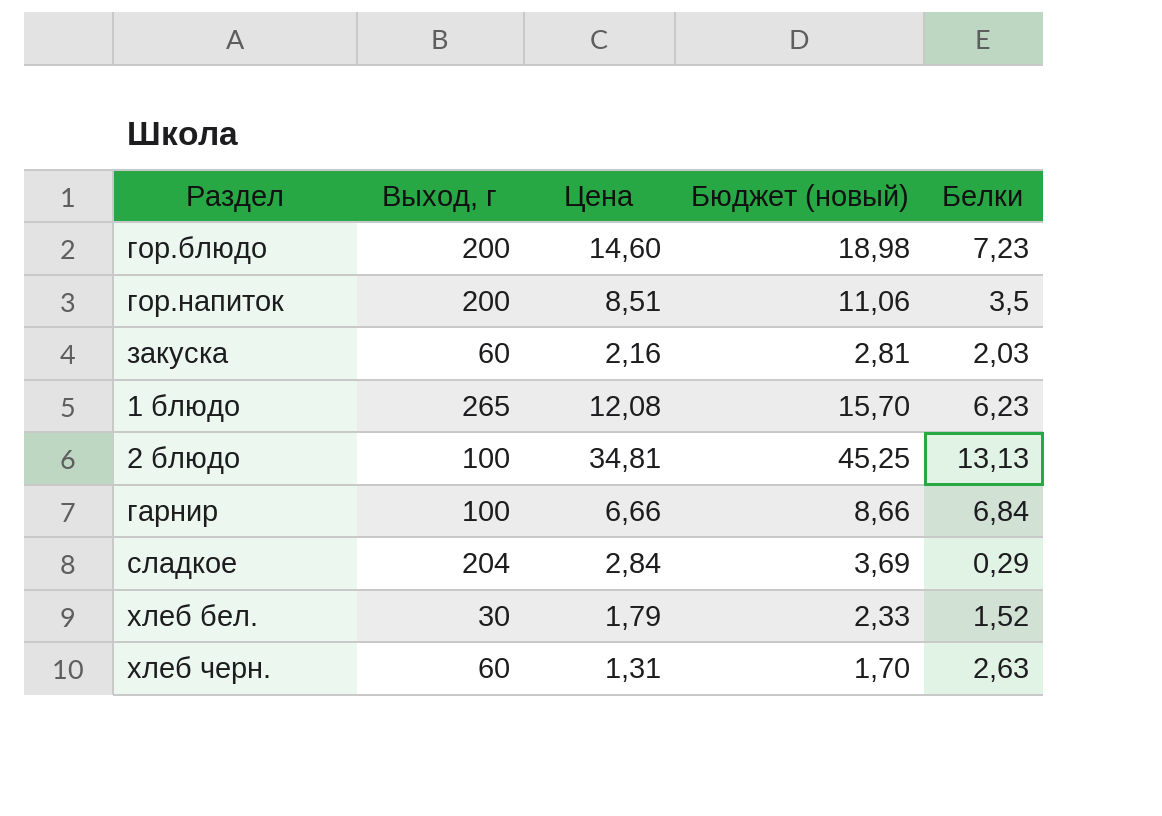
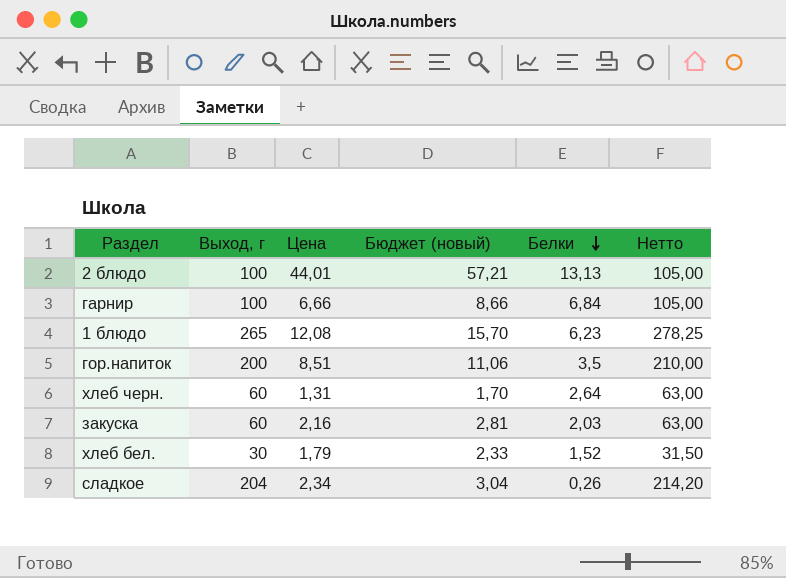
row order: none -> Белки descending
column Нетто | formula: none -> [Выход, г] * 1,05
row гор.блюдо: 200 | 14,60 | 18,98 | 7,23 -> none
2 блюдо | Цена: 34,81 -> 44,01
2 блюдо | Бюджет (новый): 45,25 -> 57,21
хлеб черн. | Белки: 2,63 -> 2,64
сладкое | Цена: 2,84 -> 2,34
сладкое | Бюджет (новый): 3,69 -> 3,04
сладкое | Белки: 0,29 -> 0,26

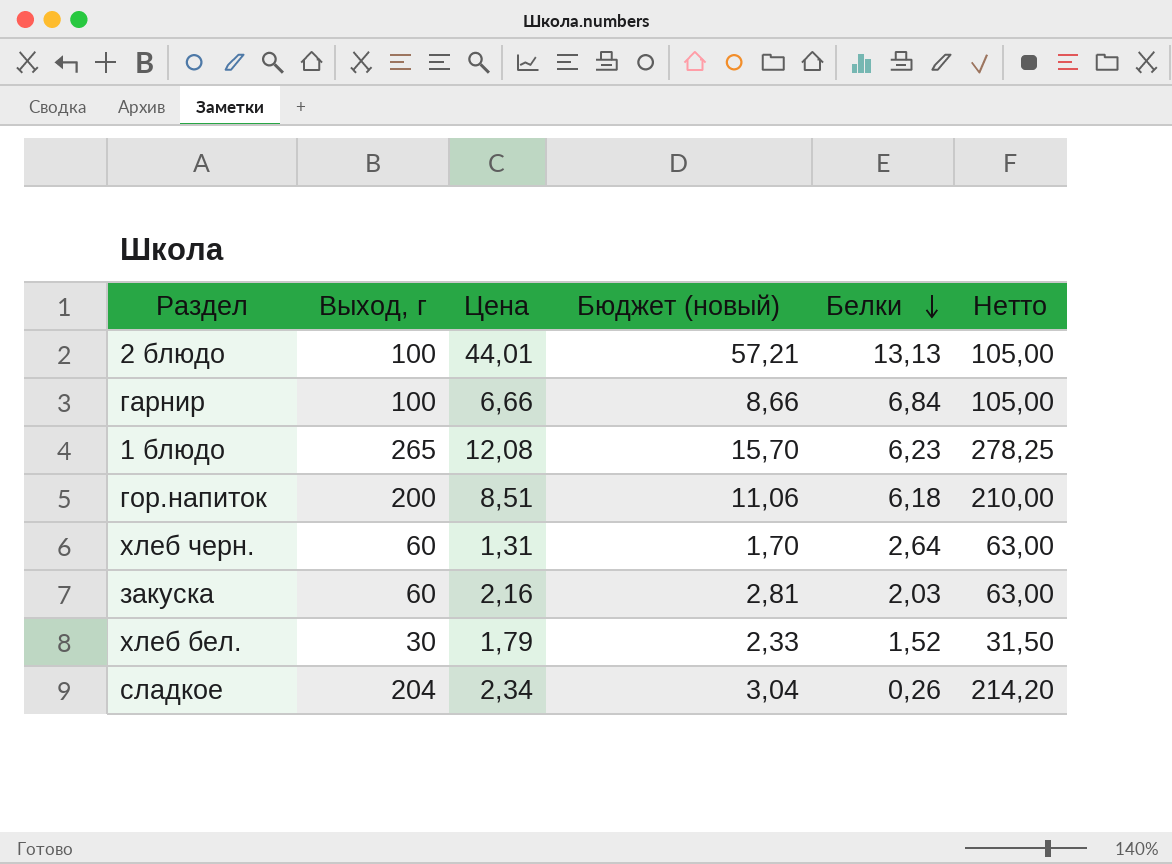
гор.напиток | Белки: 3,5 -> 6,18

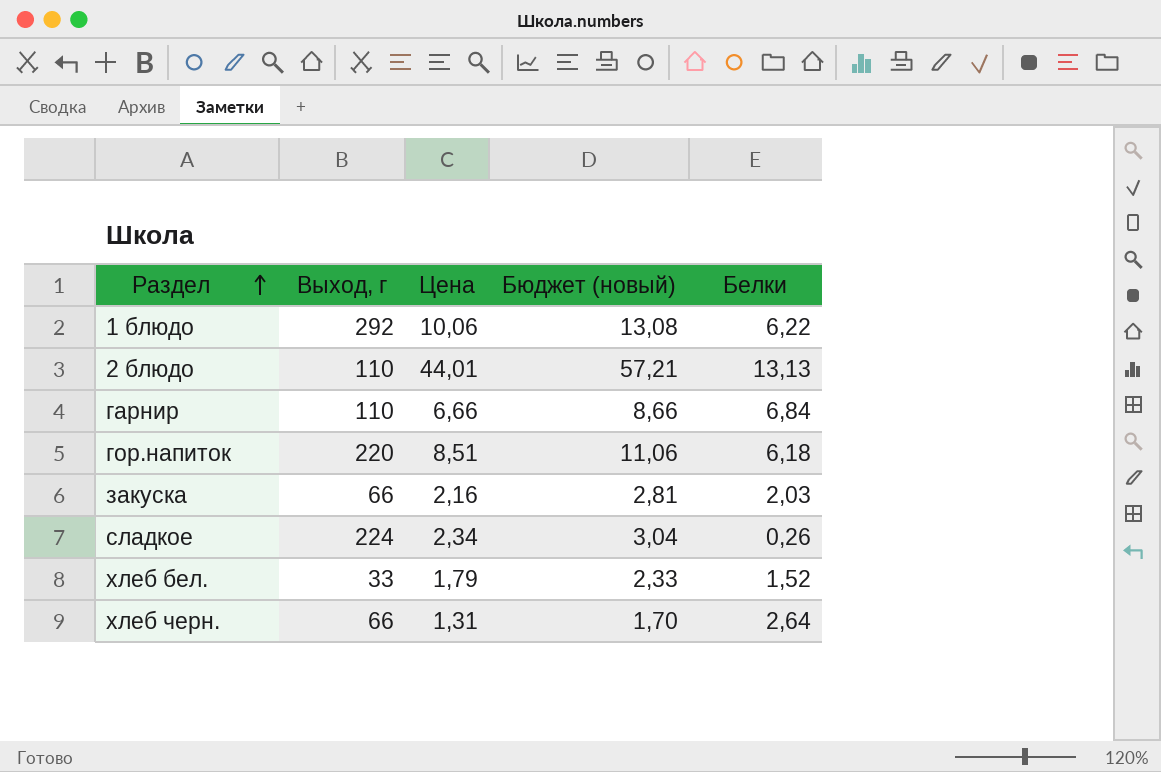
row order: Белки descending -> Раздел ascending
column Нетто | formula: [Выход, г] * 1,05 -> none
1 блюдо | Выход, г: 265 -> 292
1 блюдо | Цена: 12,08 -> 10,06
1 блюдо | Бюджет (новый): 15,70 -> 13,08
1 блюдо | Белки: 6,23 -> 6,22
2 блюдо | Выход, г: 100 -> 110
гарнир | Выход, г: 100 -> 110
гор.напиток | Выход, г: 200 -> 220
закуска | Выход, г: 60 -> 66
сладкое | Выход, г: 204 -> 224
хлеб бел. | Выход, г: 30 -> 33
хлеб черн. | Выход, г: 60 -> 66

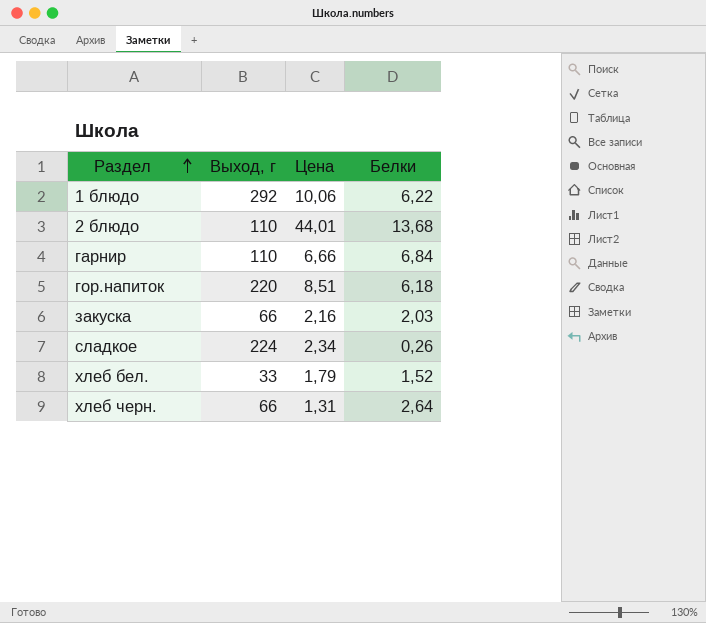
column Бюджет (новый) | formula: [Цена] * 1,3 -> none
2 блюдо | Белки: 13,13 -> 13,68

